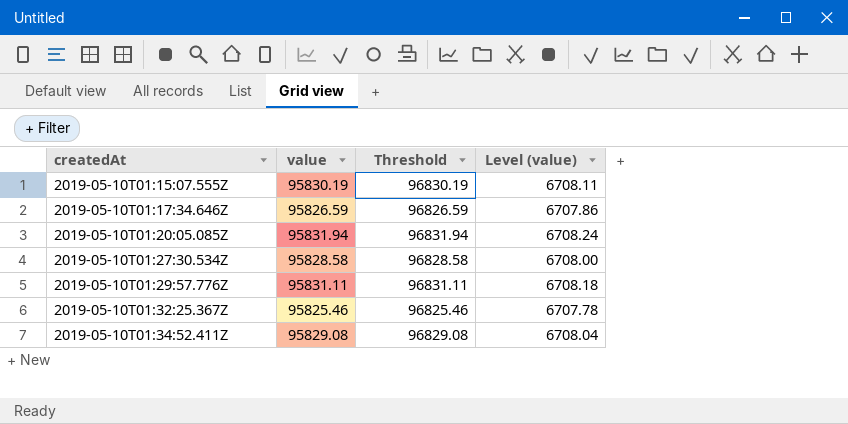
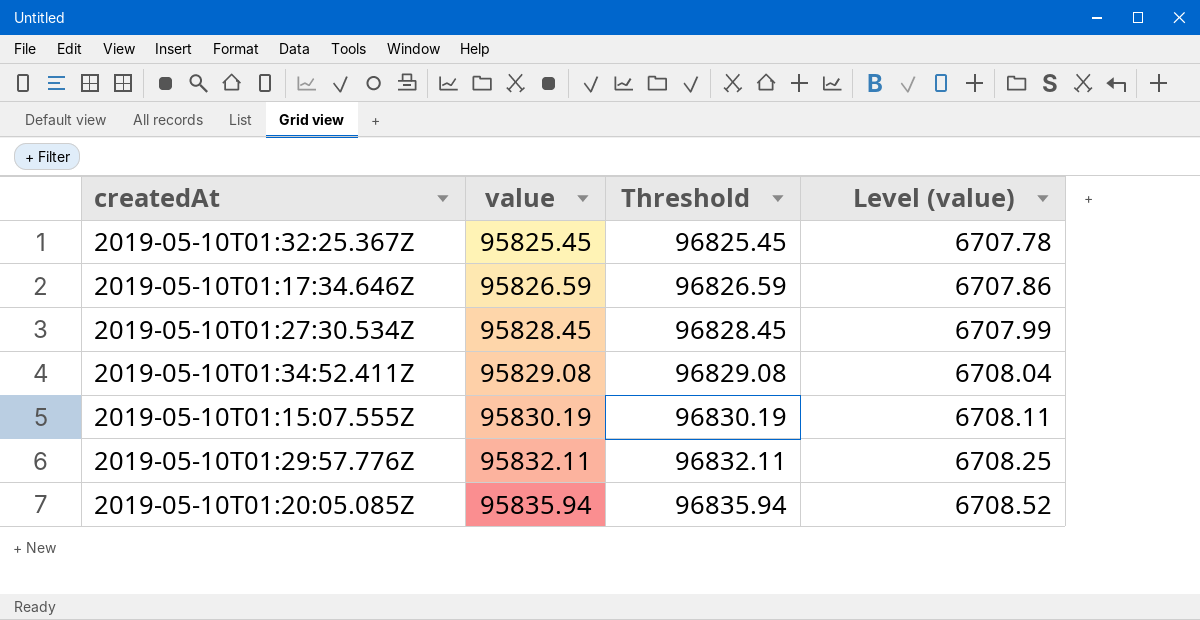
row order: createdAt ascending -> value ascending
2019-05-10T01:32:25.367Z | value: 95825.46 -> 95825.45
2019-05-10T01:32:25.367Z | Threshold: 96825.46 -> 96825.45
2019-05-10T01:27:30.534Z | value: 95828.58 -> 95828.45
2019-05-10T01:27:30.534Z | Threshold: 96828.58 -> 96828.45
2019-05-10T01:27:30.534Z | Level (value): 6708.00 -> 6707.99
2019-05-10T01:29:57.776Z | value: 95831.11 -> 95832.11
2019-05-10T01:29:57.776Z | Threshold: 96831.11 -> 96832.11
2019-05-10T01:29:57.776Z | Level (value): 6708.18 -> 6708.25
2019-05-10T01:20:05.085Z | value: 95831.94 -> 95835.94
2019-05-10T01:20:05.085Z | Threshold: 96831.94 -> 96835.94
2019-05-10T01:20:05.085Z | Level (value): 6708.24 -> 6708.52

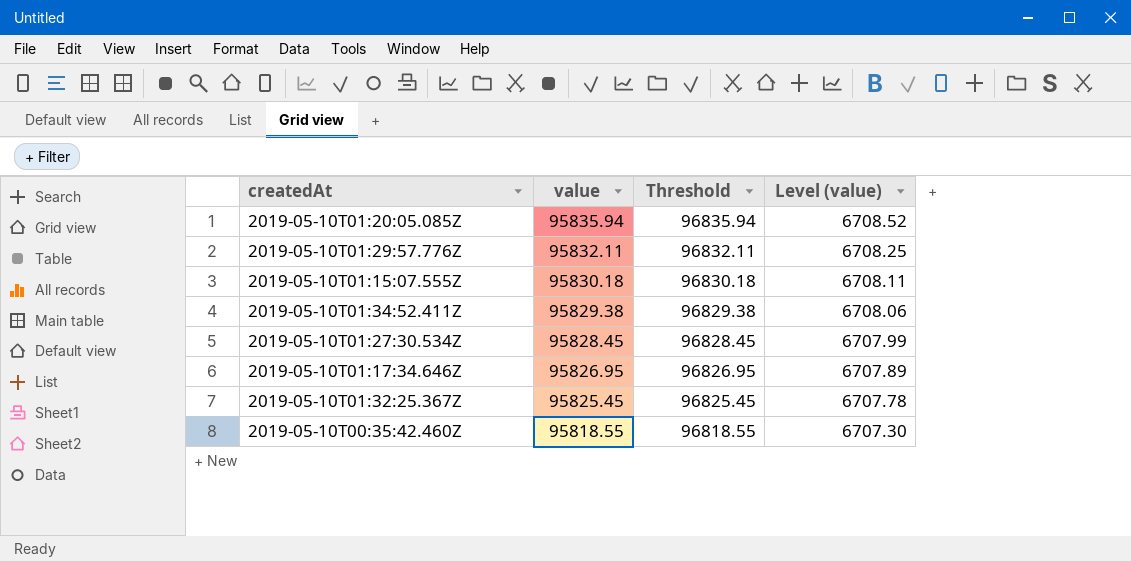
row order: value ascending -> value descending
2019-05-10T01:15:07.555Z | value: 95830.19 -> 95830.18
2019-05-10T01:15:07.555Z | Threshold: 96830.19 -> 96830.18
2019-05-10T01:34:52.411Z | value: 95829.08 -> 95829.38
2019-05-10T01:34:52.411Z | Threshold: 96829.08 -> 96829.38
2019-05-10T01:34:52.411Z | Level (value): 6708.04 -> 6708.06
2019-05-10T01:17:34.646Z | value: 95826.59 -> 95826.95
2019-05-10T01:17:34.646Z | Threshold: 96826.59 -> 96826.95
2019-05-10T01:17:34.646Z | Level (value): 6707.86 -> 6707.89
row 2019-05-10T00:35:42.460Z: none -> 95818.55 | 96818.55 | 6707.30

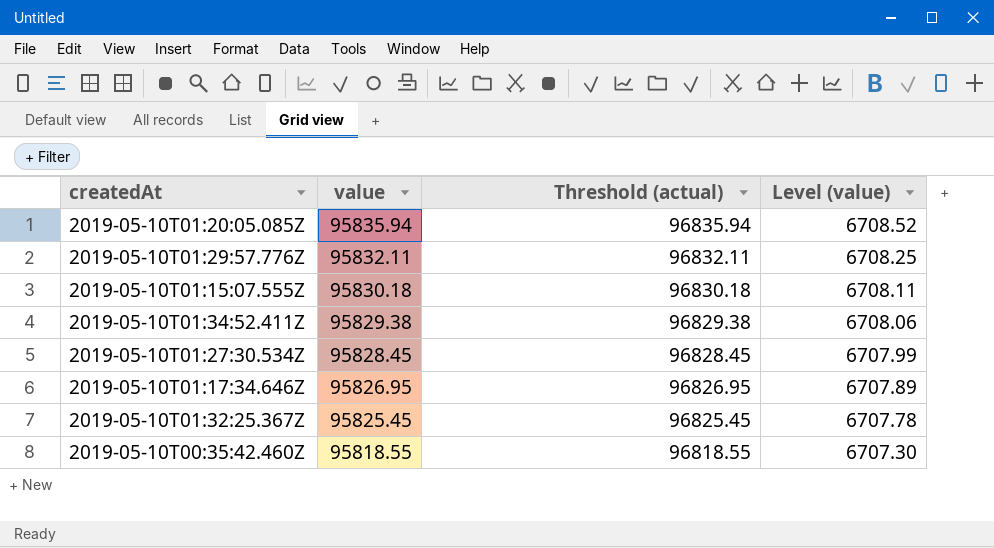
column name: Threshold -> Threshold (actual)

